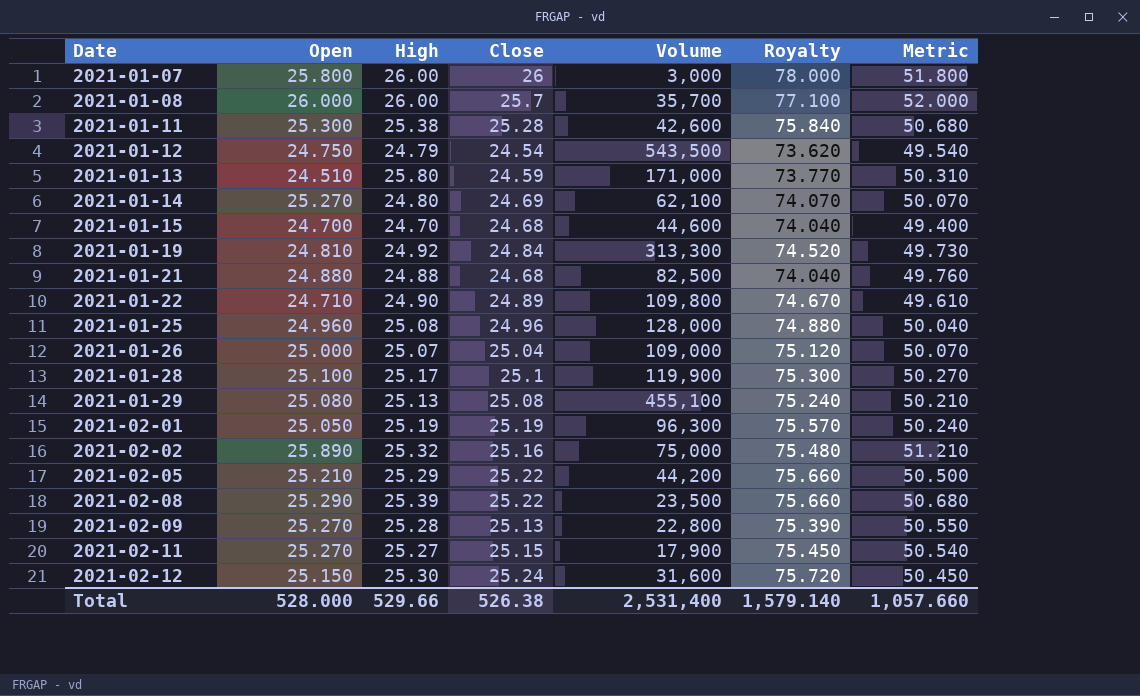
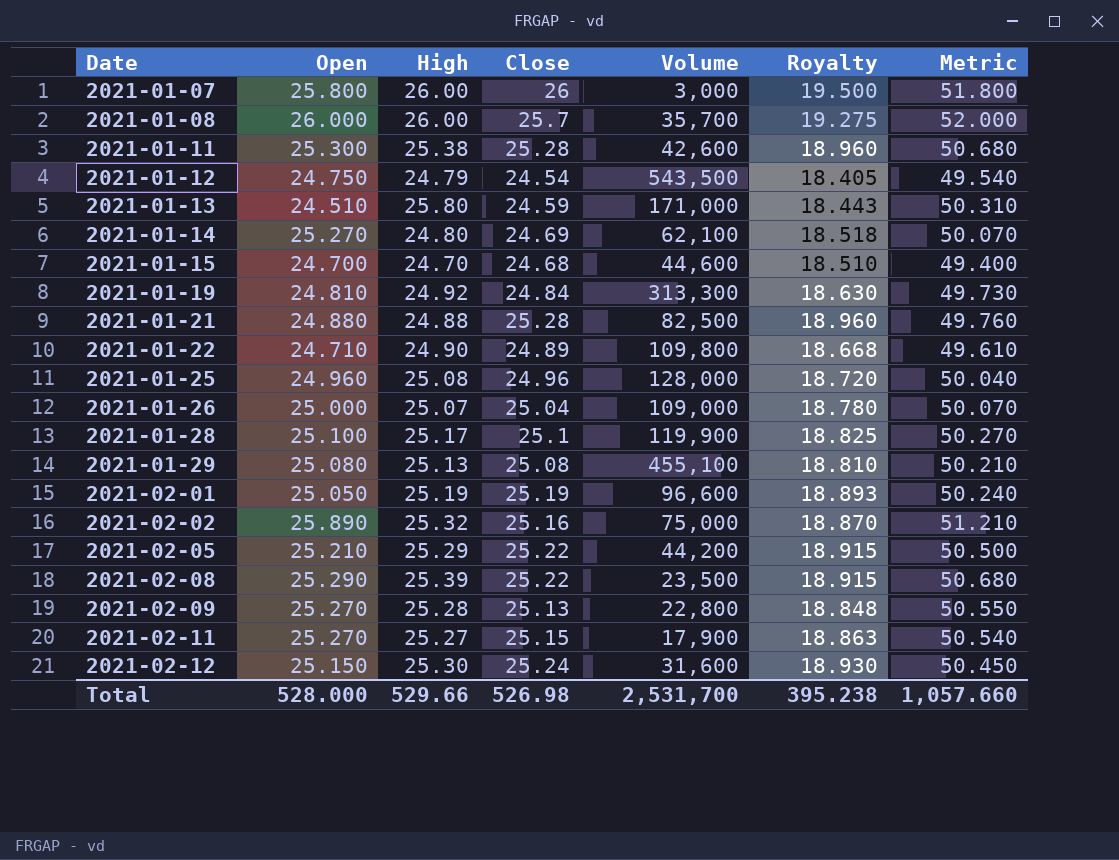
column Royalty | formula: [Close] * 3 -> [Close] * 0.75
2021-01-21 | Close: 24.68 -> 25.28
2021-02-01 | Volume: 96,300 -> 96,600
Total | Close: 526.38 -> 526.98
Total | Volume: 2,531,400 -> 2,531,700
Total | Royalty: 1,579.140 -> 395.238

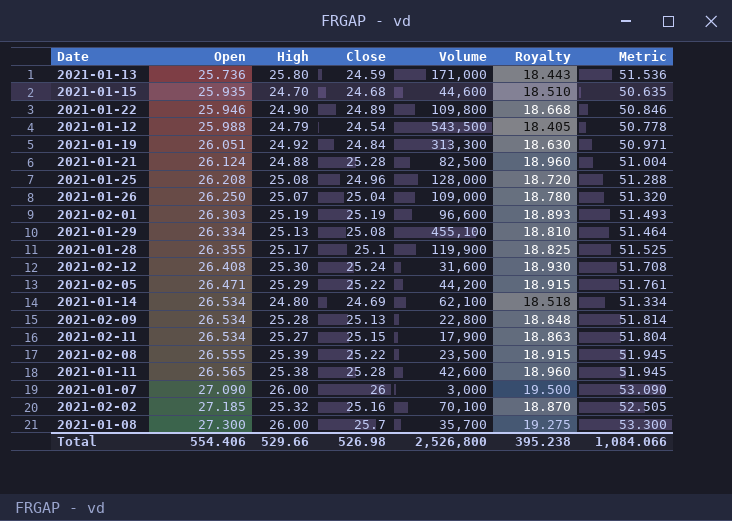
row order: Date ascending -> Open ascending
2021-01-13 | Open: 24.510 -> 25.736
2021-01-13 | Metric: 50.310 -> 51.536
2021-01-15 | Open: 24.700 -> 25.935
2021-01-15 | Metric: 49.400 -> 50.635
2021-01-22 | Open: 24.710 -> 25.946
2021-01-22 | Metric: 49.610 -> 50.846
2021-01-12 | Open: 24.750 -> 25.988
2021-01-12 | Metric: 49.540 -> 50.778
2021-01-19 | Open: 24.810 -> 26.051
2021-01-19 | Metric: 49.730 -> 50.971
2021-01-21 | Open: 24.880 -> 26.124
2021-01-21 | Metric: 49.760 -> 51.004
2021-01-25 | Open: 24.960 -> 26.208
2021-01-25 | Metric: 50.040 -> 51.288
2021-01-26 | Open: 25.000 -> 26.250
2021-01-26 | Metric: 50.070 -> 51.320
2021-02-01 | Open: 25.050 -> 26.303
2021-02-01 | Metric: 50.240 -> 51.493
2021-01-29 | Open: 25.080 -> 26.334
2021-01-29 | Metric: 50.210 -> 51.464
2021-01-28 | Open: 25.100 -> 26.355
2021-01-28 | Metric: 50.270 -> 51.525
2021-02-12 | Open: 25.150 -> 26.408
2021-02-12 | Metric: 50.450 -> 51.708
2021-02-05 | Open: 25.210 -> 26.471
2021-02-05 | Metric: 50.500 -> 51.761
2021-01-14 | Open: 25.270 -> 26.534
2021-01-14 | Metric: 50.070 -> 51.334
2021-02-09 | Open: 25.270 -> 26.534
2021-02-09 | Metric: 50.550 -> 51.814
2021-02-11 | Open: 25.270 -> 26.534
2021-02-11 | Metric: 50.540 -> 51.804
2021-02-08 | Open: 25.290 -> 26.555
2021-02-08 | Metric: 50.680 -> 51.945
2021-01-11 | Open: 25.300 -> 26.565
2021-01-11 | Metric: 50.680 -> 51.945
2021-01-07 | Open: 25.800 -> 27.090
2021-01-07 | Metric: 51.800 -> 53.090
2021-02-02 | Open: 25.890 -> 27.185
2021-02-02 | Volume: 75,000 -> 70,100
2021-02-02 | Metric: 51.210 -> 52.505
2021-01-08 | Open: 26.000 -> 27.300
2021-01-08 | Metric: 52.000 -> 53.300
Total | Open: 528.000 -> 554.406
Total | Volume: 2,531,700 -> 2,526,800
Total | Metric: 1,057.660 -> 1,084.066

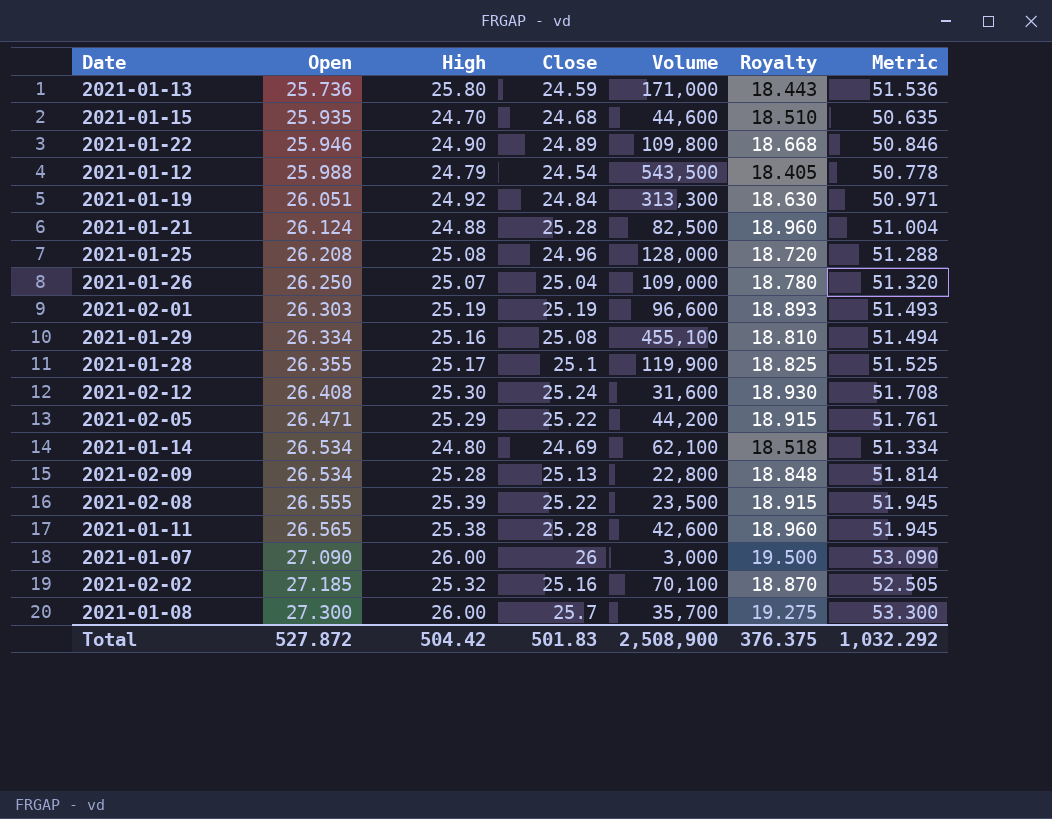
row 2021-02-11: 26.534 | 25.27 | 25.15 | 17,900 | 18.863 | 51.804 -> none
2021-01-29 | High: 25.13 -> 25.16
2021-01-29 | Metric: 51.464 -> 51.494
Total | Open: 554.406 -> 527.872
Total | High: 529.66 -> 504.42
Total | Close: 526.98 -> 501.83
Total | Volume: 2,526,800 -> 2,508,900
Total | Royalty: 395.238 -> 376.375
Total | Metric: 1,084.066 -> 1,032.292

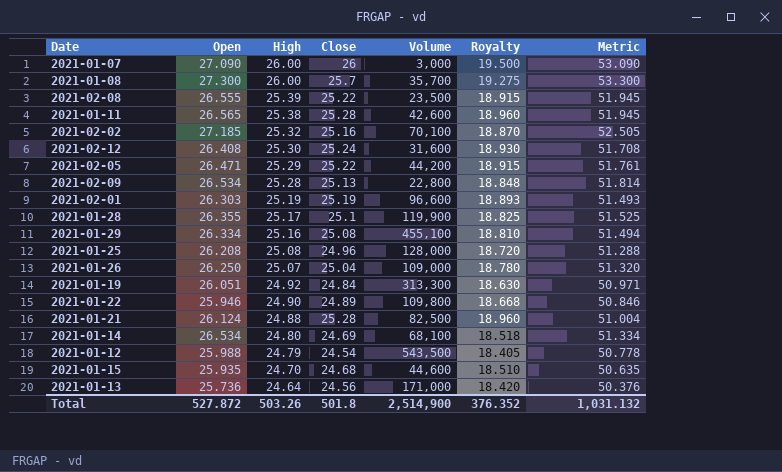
row order: Open ascending -> High descending
2021-01-14 | Volume: 62,100 -> 68,100
2021-01-13 | High: 25.80 -> 24.64
2021-01-13 | Close: 24.59 -> 24.56
2021-01-13 | Royalty: 18.443 -> 18.420
2021-01-13 | Metric: 51.536 -> 50.376
Total | High: 504.42 -> 503.26
Total | Close: 501.83 -> 501.8
Total | Volume: 2,508,900 -> 2,514,900
Total | Royalty: 376.375 -> 376.352
Total | Metric: 1,032.292 -> 1,031.132

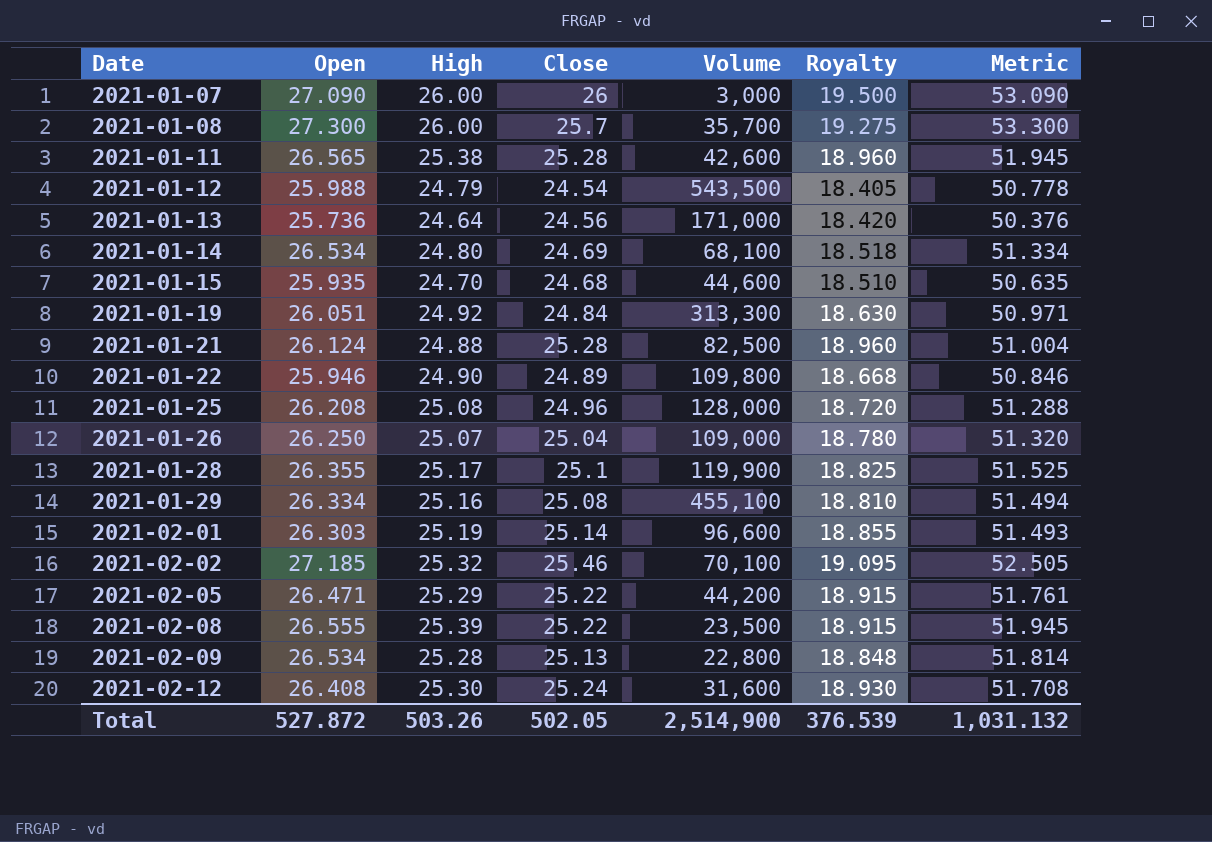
row order: High descending -> Date ascending
2021-02-01 | Close: 25.19 -> 25.14
2021-02-01 | Royalty: 18.893 -> 18.855
2021-02-02 | Close: 25.16 -> 25.46
2021-02-02 | Royalty: 18.870 -> 19.095
Total | Close: 501.8 -> 502.05
Total | Royalty: 376.352 -> 376.539

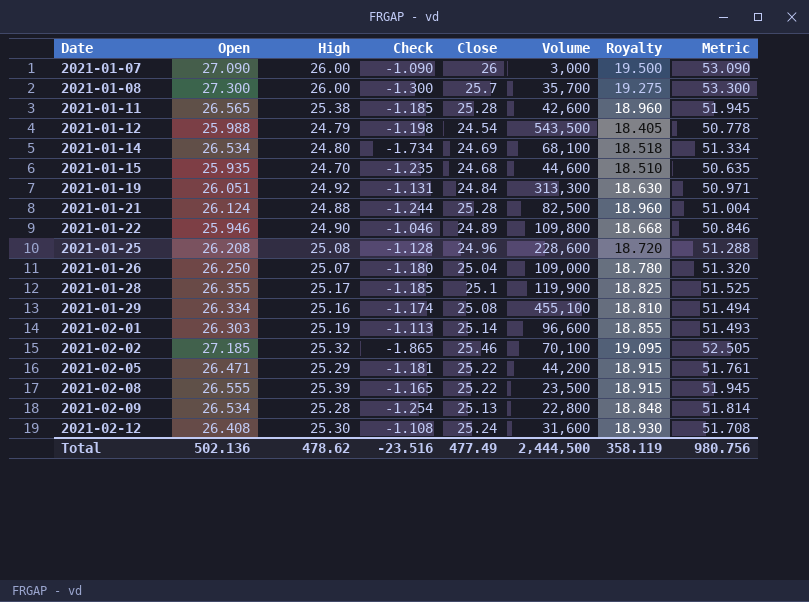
column Check | formula: none -> [High] - [Open]
row 2021-01-13: 25.736 | 24.64 | 24.56 | 171,000 | 18.420 | 50.376 -> none
2021-01-25 | Volume: 128,000 -> 228,600
Total | Open: 527.872 -> 502.136
Total | High: 503.26 -> 478.62
Total | Close: 502.05 -> 477.49
Total | Volume: 2,514,900 -> 2,444,500
Total | Royalty: 376.539 -> 358.119
Total | Metric: 1,031.132 -> 980.756

